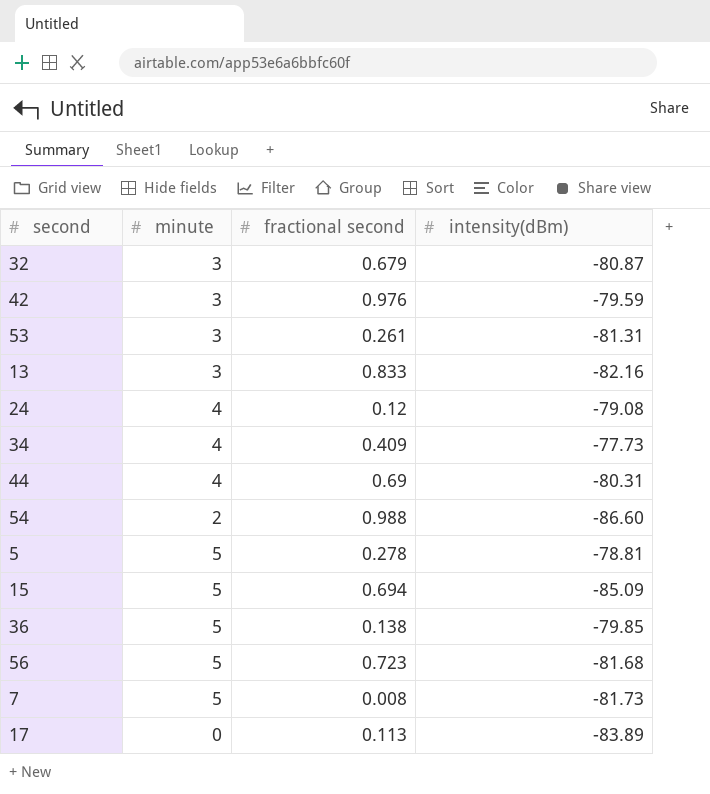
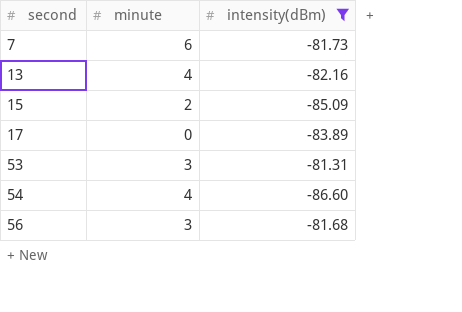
filter: none -> intensity(dBm) <= -81.31
row order: none -> second ascending
column fractional second | position: 3 -> none
7 | minute: 5 -> 6
13 | minute: 3 -> 4
15 | minute: 5 -> 2
54 | minute: 2 -> 4
56 | minute: 5 -> 3

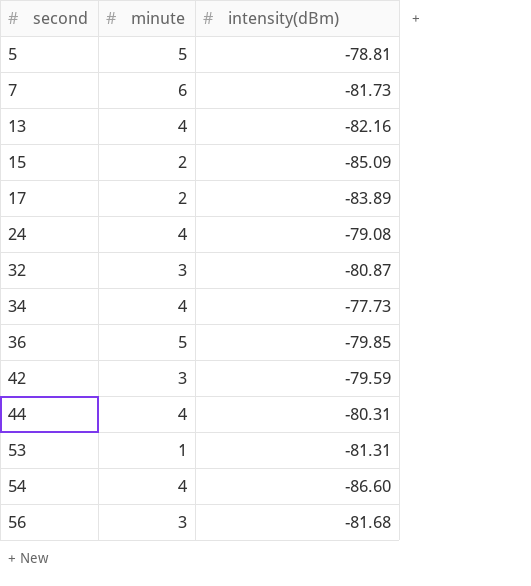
filter: intensity(dBm) <= -81.31 -> none
17 | minute: 0 -> 2
53 | minute: 3 -> 1

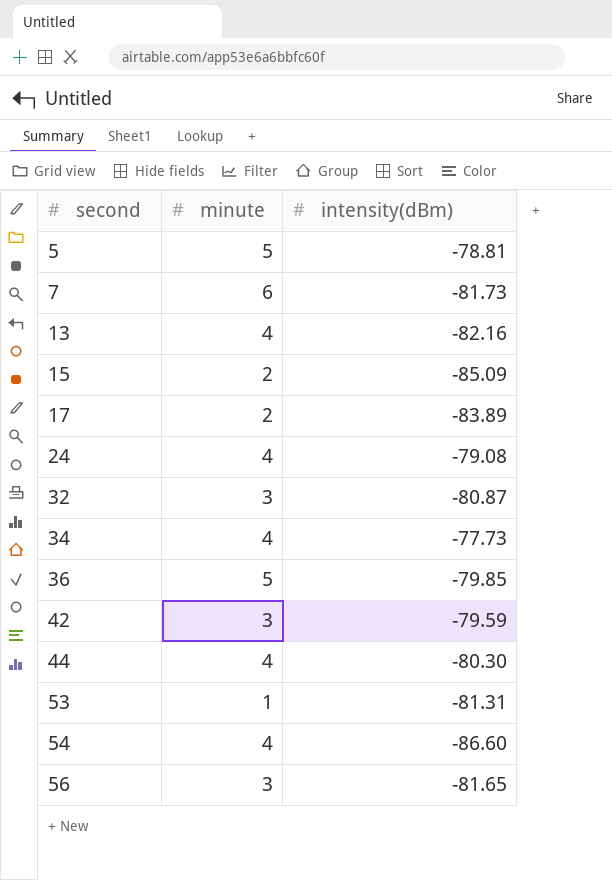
44 | intensity(dBm): -80.31 -> -80.30
56 | intensity(dBm): -81.68 -> -81.65

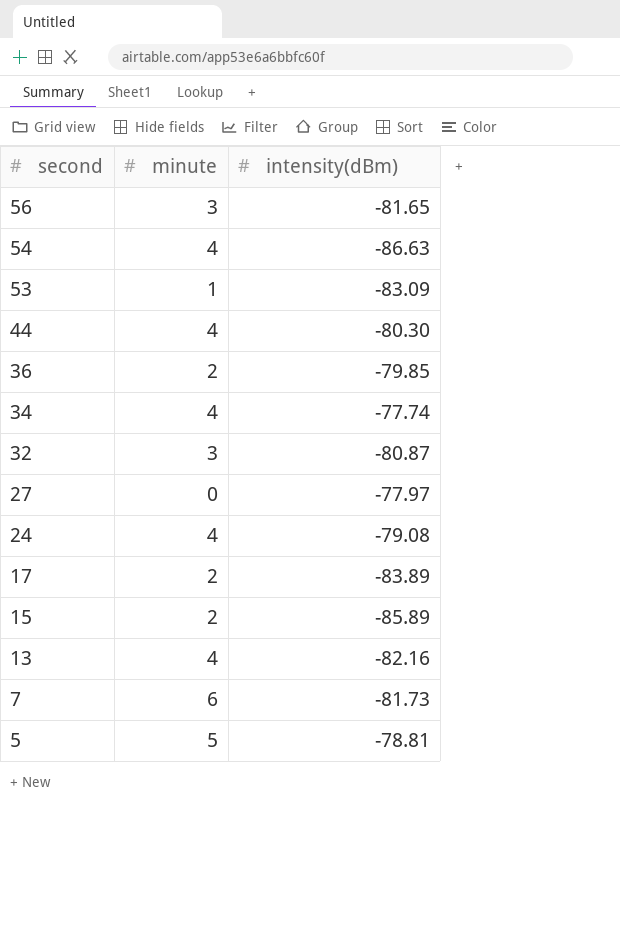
row order: second ascending -> second descending
row 42: 3 | -79.59 -> none
54 | intensity(dBm): -86.60 -> -86.63
53 | intensity(dBm): -81.31 -> -83.09
36 | minute: 5 -> 2
34 | intensity(dBm): -77.73 -> -77.74
row 27: none -> 0 | -77.97
15 | intensity(dBm): -85.09 -> -85.89

